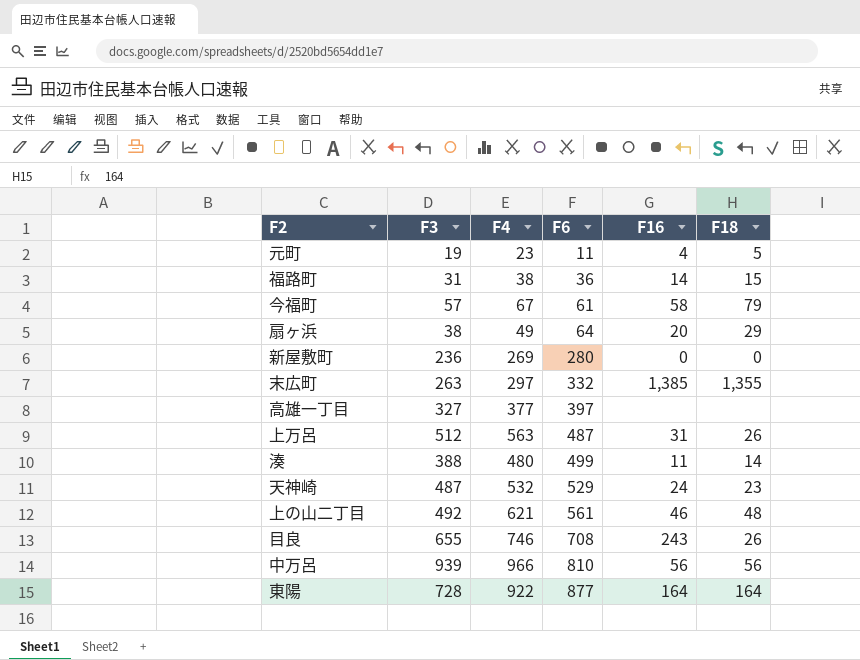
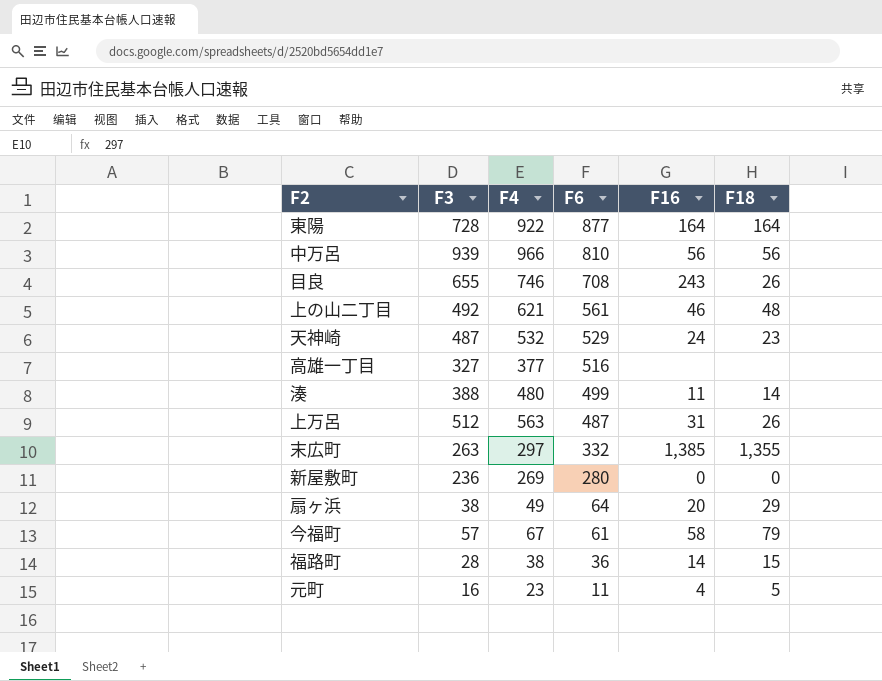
row order: F6 ascending -> F6 descending
高雄一丁目 | F6: 397 -> 516
福路町 | F3: 31 -> 28
元町 | F3: 19 -> 16

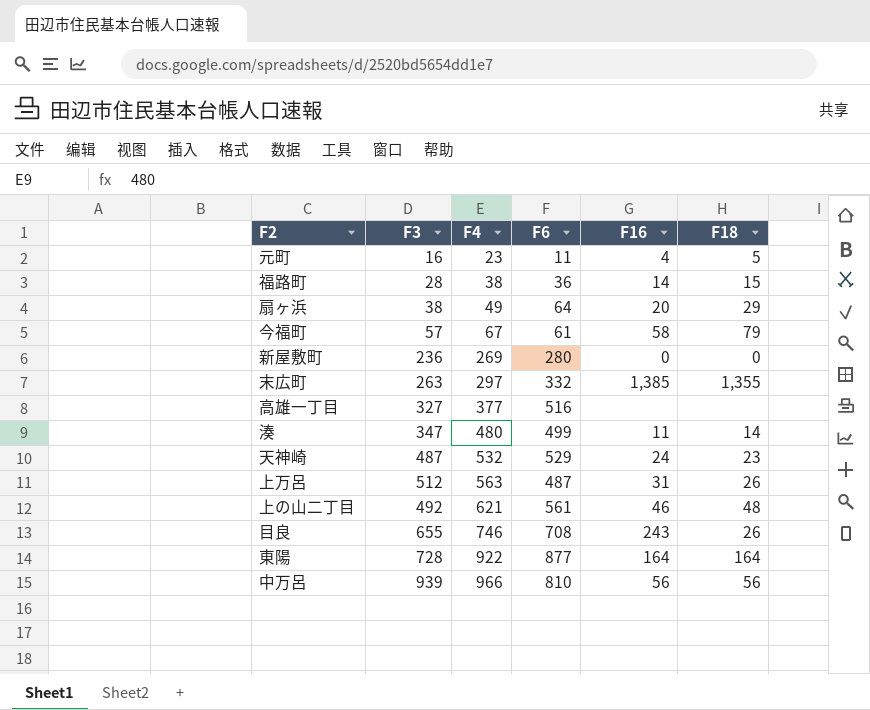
row order: F6 descending -> F4 ascending
湊 | F3: 388 -> 347

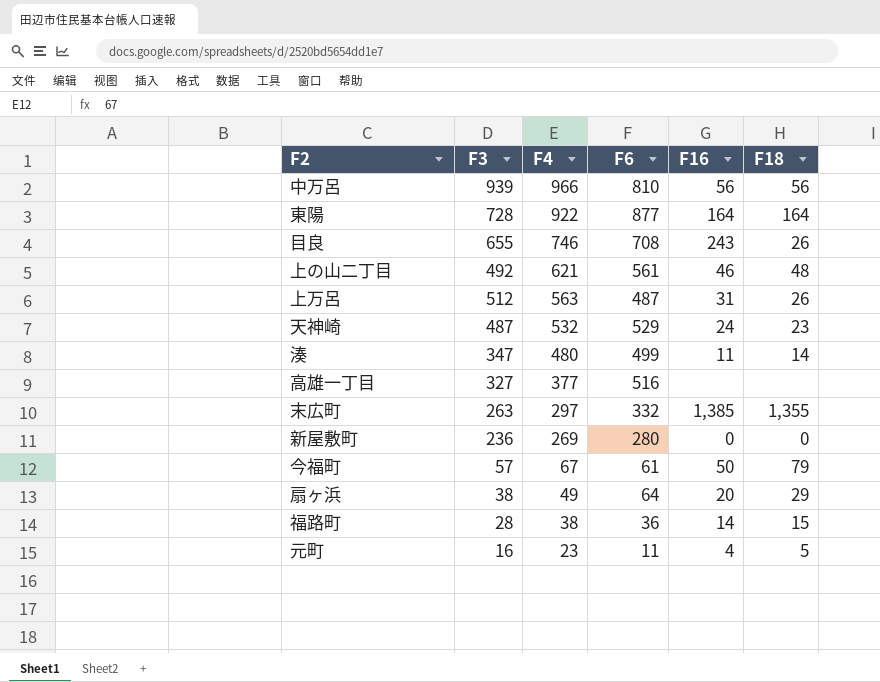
row order: F4 ascending -> F4 descending
今福町 | F16: 58 -> 50

